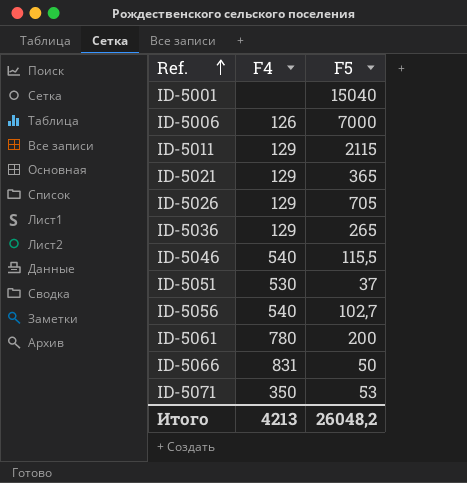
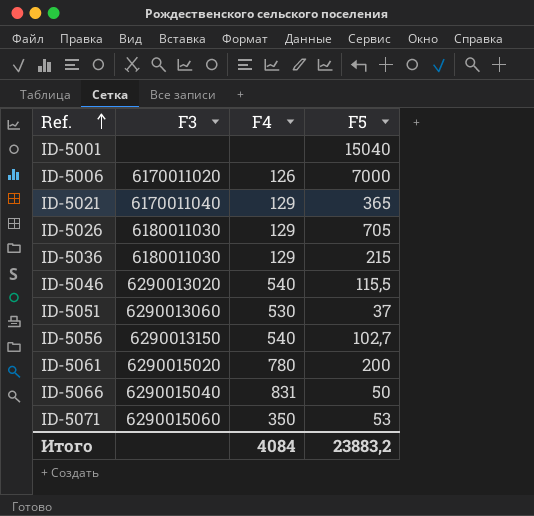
column F3 | position: none -> 2
row ID-5011: 129 | 2115 -> none
ID-5036 | F5: 265 -> 215
Итого | F4: 4213 -> 4084
Итого | F5: 26048,2 -> 23883,2

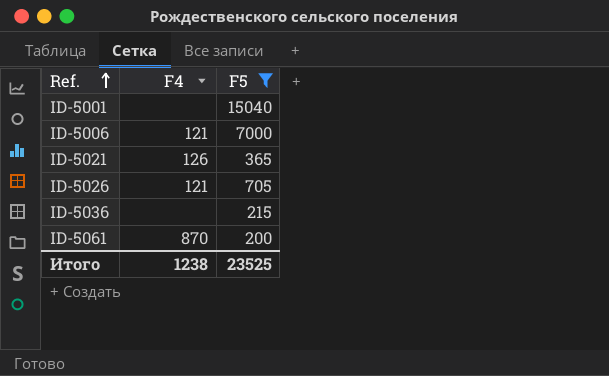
filter: none -> F5 >= 200
column F3 | position: 2 -> none
ID-5006 | F4: 126 -> 121
ID-5021 | F4: 129 -> 126
ID-5026 | F4: 129 -> 121
ID-5036 | F4: 129 -> none
ID-5061 | F4: 780 -> 870
Итого | F4: 4084 -> 1238
Итого | F5: 23883,2 -> 23525

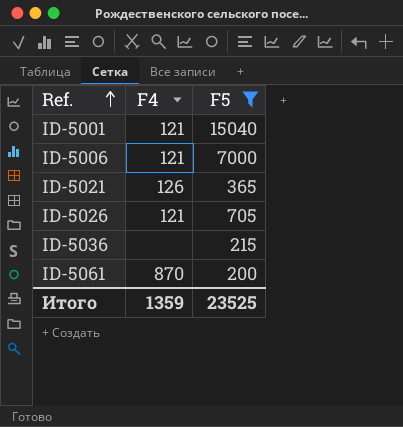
ID-5001 | F4: none -> 121
Итого | F4: 1238 -> 1359

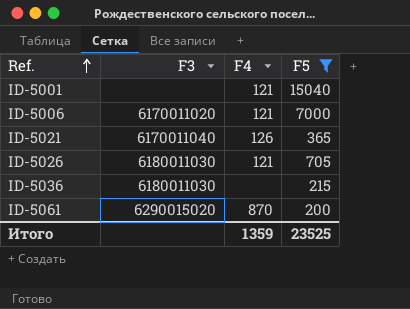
column F3 | position: none -> 2

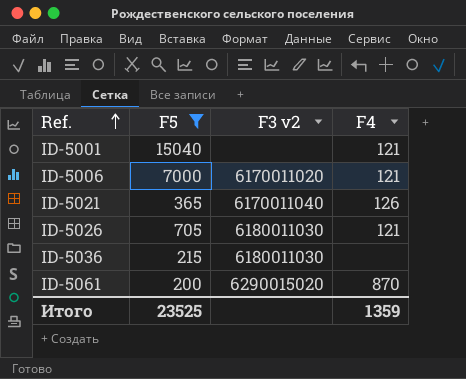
column F5 | position: 4 -> 2
column name: F3 -> F3 v2

